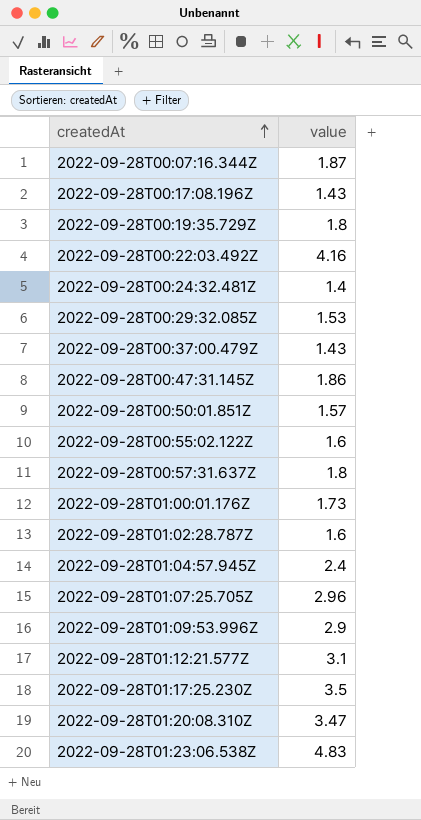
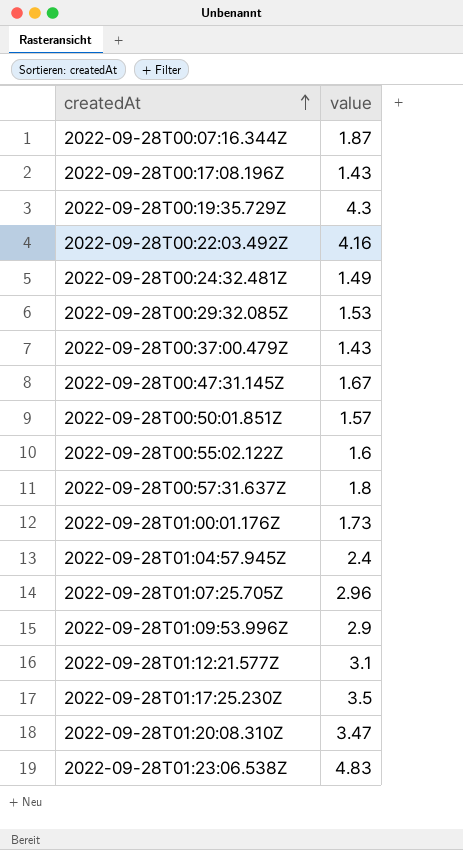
row 2022-09-28T01:02:28.787Z: 1.6 -> none
2022-09-28T00:19:35.729Z | value: 1.8 -> 4.3
2022-09-28T00:24:32.481Z | value: 1.4 -> 1.49
2022-09-28T00:47:31.145Z | value: 1.86 -> 1.67

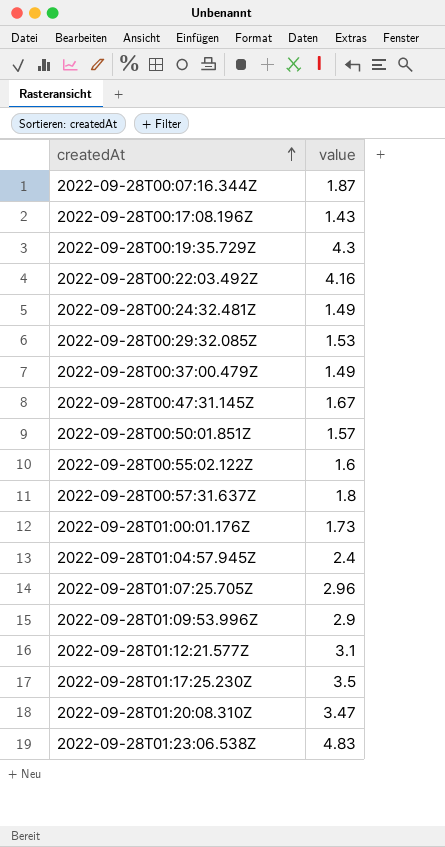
2022-09-28T00:37:00.479Z | value: 1.43 -> 1.49

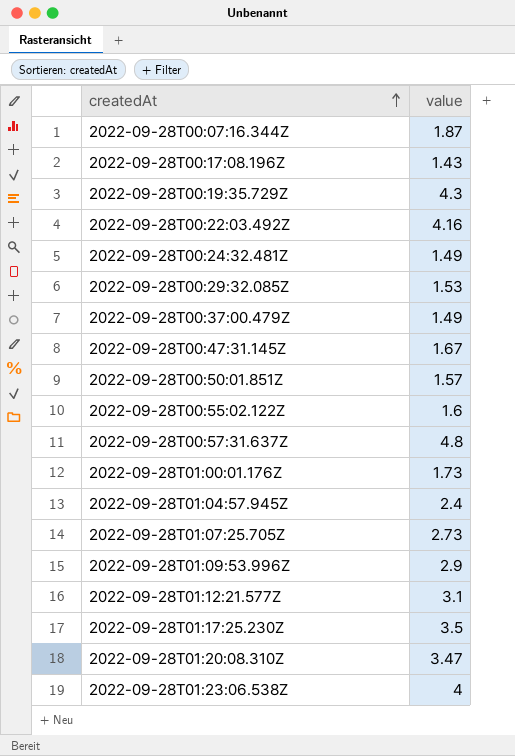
2022-09-28T00:57:31.637Z | value: 1.8 -> 4.8
2022-09-28T01:07:25.705Z | value: 2.96 -> 2.73
2022-09-28T01:23:06.538Z | value: 4.83 -> 4

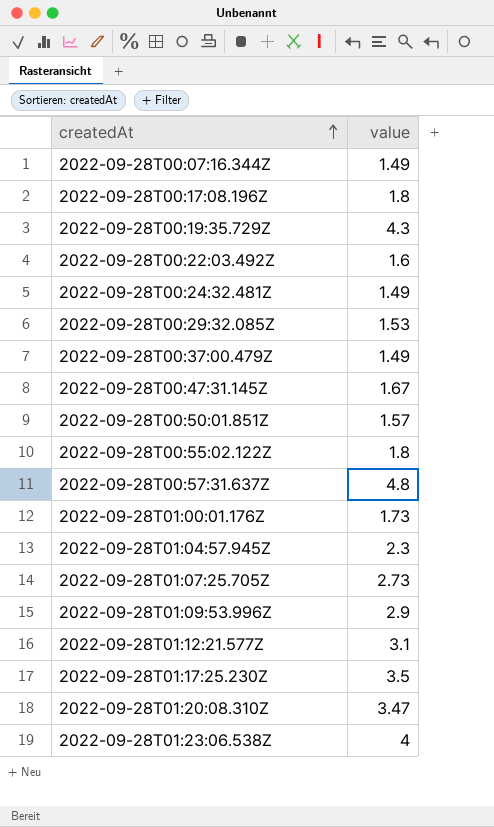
2022-09-28T00:07:16.344Z | value: 1.87 -> 1.49
2022-09-28T00:17:08.196Z | value: 1.43 -> 1.8
2022-09-28T00:22:03.492Z | value: 4.16 -> 1.6
2022-09-28T00:55:02.122Z | value: 1.6 -> 1.8
2022-09-28T01:04:57.945Z | value: 2.4 -> 2.3

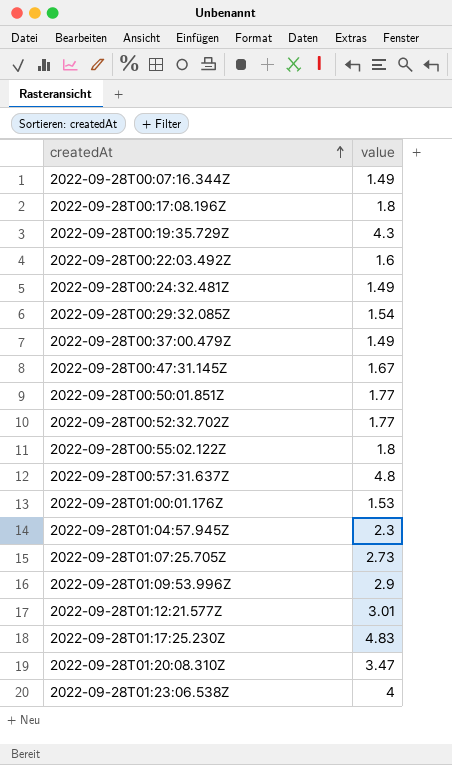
2022-09-28T00:29:32.085Z | value: 1.53 -> 1.54
2022-09-28T00:50:01.851Z | value: 1.57 -> 1.77
row 2022-09-28T00:52:32.702Z: none -> 1.77
2022-09-28T01:00:01.176Z | value: 1.73 -> 1.53
2022-09-28T01:12:21.577Z | value: 3.1 -> 3.01
2022-09-28T01:17:25.230Z | value: 3.5 -> 4.83

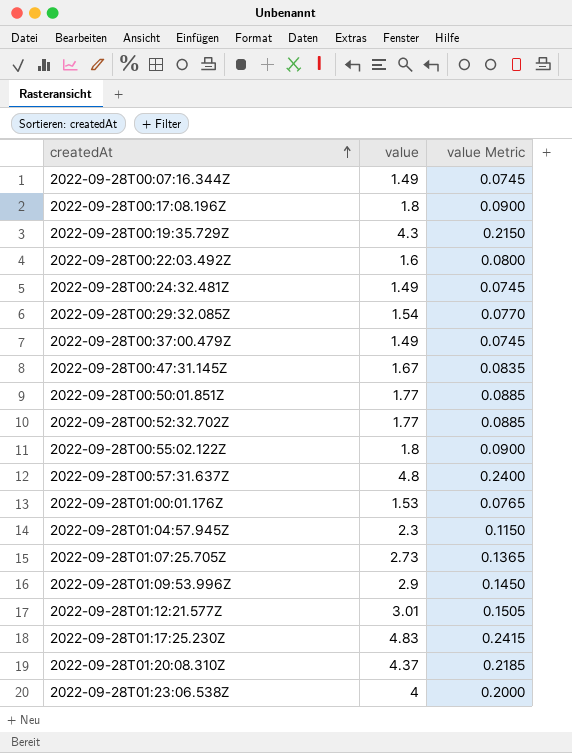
column value Metric | formula: none -> [value] * 0.05
2022-09-28T01:20:08.310Z | value: 3.47 -> 4.37

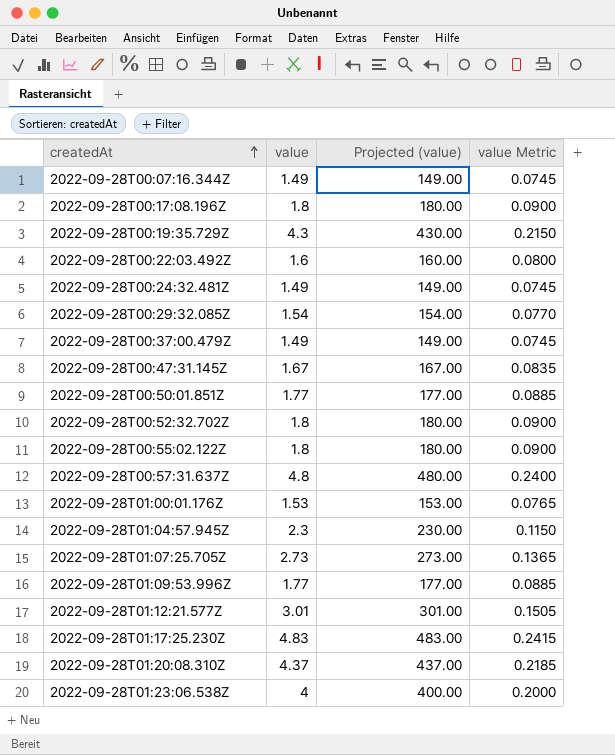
column Projected (value) | formula: none -> [value] * 100
2022-09-28T00:52:32.702Z | value: 1.77 -> 1.8
2022-09-28T00:52:32.702Z | value Metric: 0.0885 -> 0.0900
2022-09-28T01:09:53.996Z | value: 2.9 -> 1.77
2022-09-28T01:09:53.996Z | value Metric: 0.1450 -> 0.0885

